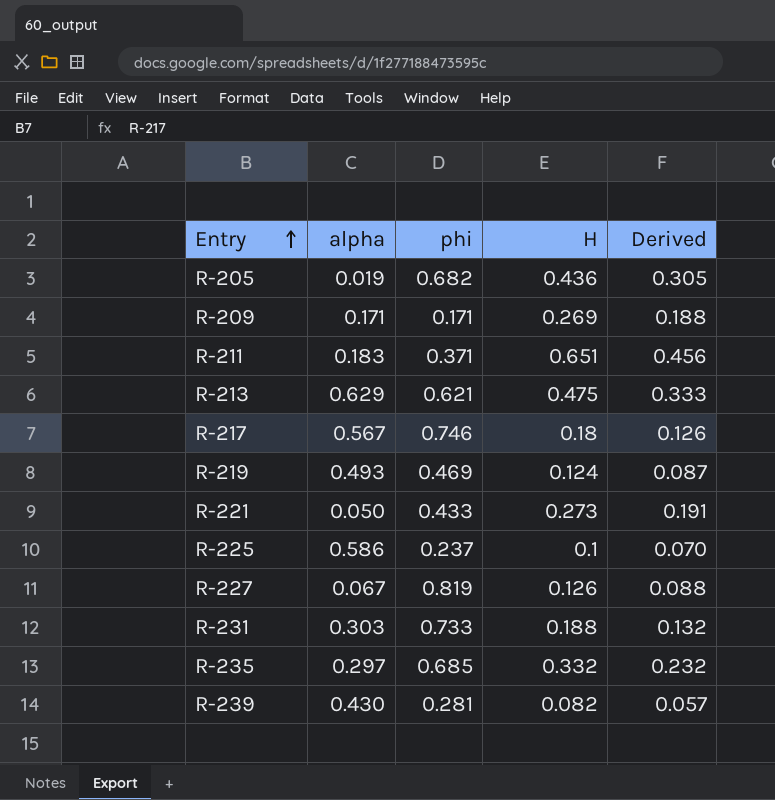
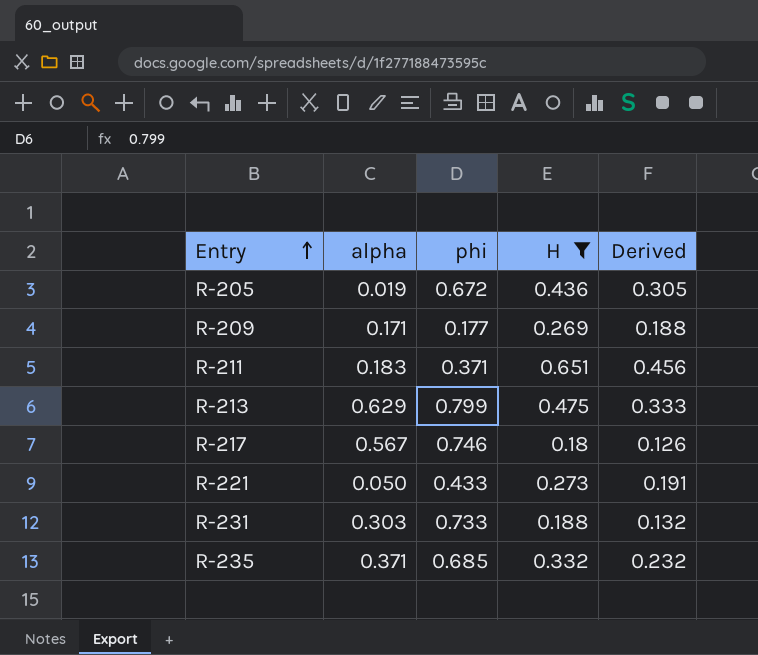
filter: none -> H >= 0.18
R-205 | phi: 0.682 -> 0.672
R-209 | phi: 0.171 -> 0.177
R-213 | phi: 0.621 -> 0.799
R-235 | alpha: 0.297 -> 0.371

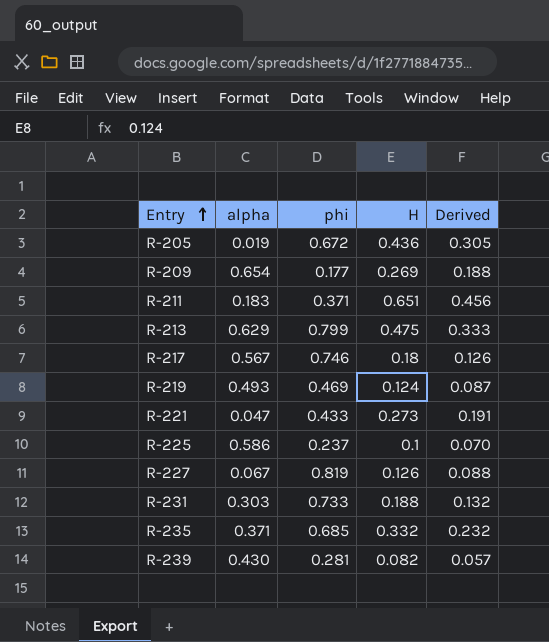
filter: H >= 0.18 -> none
R-209 | alpha: 0.171 -> 0.654
R-221 | alpha: 0.050 -> 0.047

